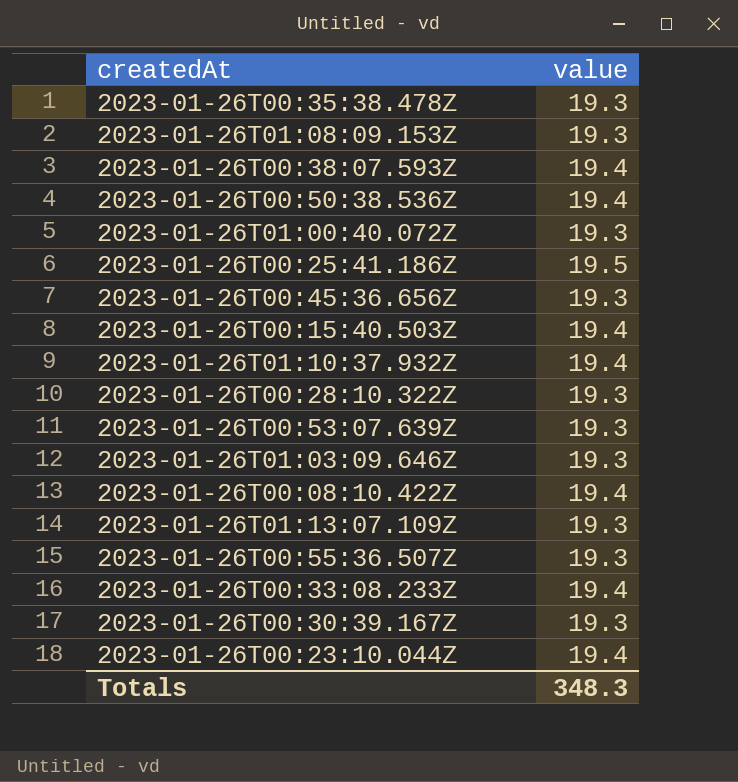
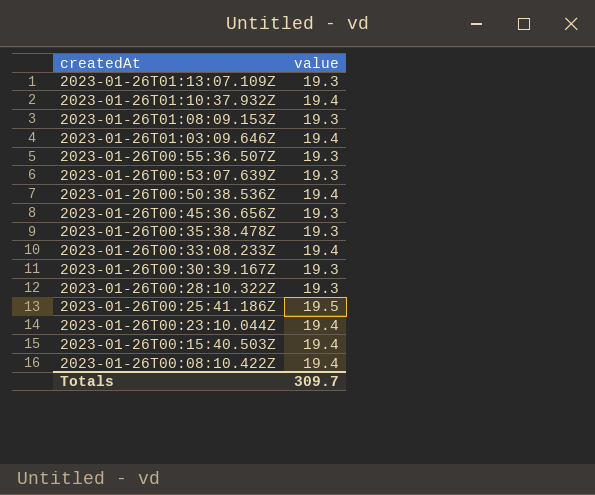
row order: none -> createdAt descending
row 2023-01-26T00:38:07.593Z: 19.4 -> none
row 2023-01-26T01:00:40.072Z: 19.3 -> none
2023-01-26T01:03:09.646Z | value: 19.3 -> 19.4
Totals | value: 348.3 -> 309.7

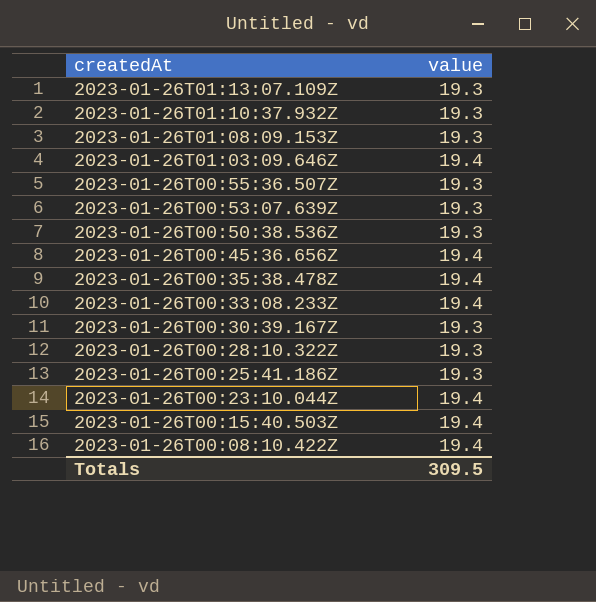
2023-01-26T01:10:37.932Z | value: 19.4 -> 19.3
2023-01-26T00:50:38.536Z | value: 19.4 -> 19.3
2023-01-26T00:45:36.656Z | value: 19.3 -> 19.4
2023-01-26T00:35:38.478Z | value: 19.3 -> 19.4
2023-01-26T00:25:41.186Z | value: 19.5 -> 19.3
Totals | value: 309.7 -> 309.5

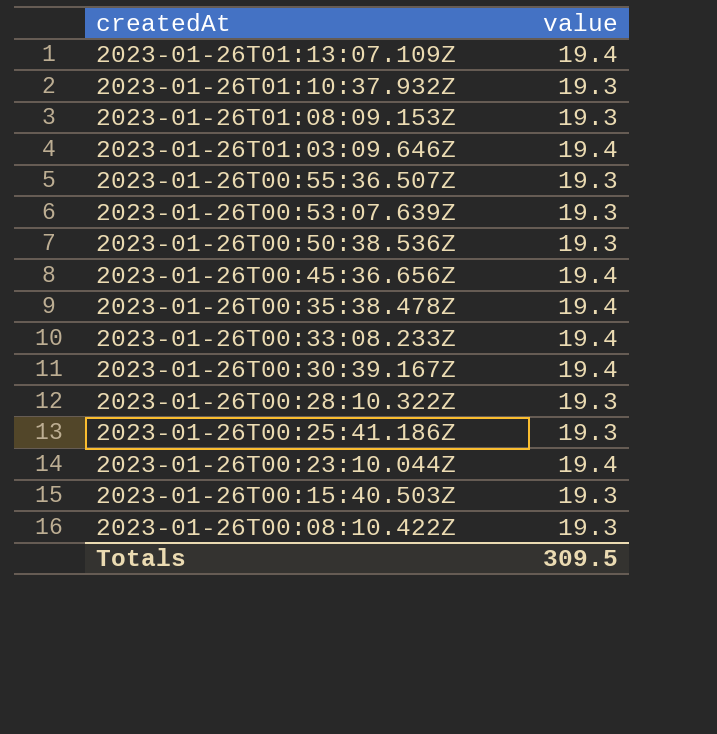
2023-01-26T01:13:07.109Z | value: 19.3 -> 19.4
2023-01-26T00:30:39.167Z | value: 19.3 -> 19.4
2023-01-26T00:15:40.503Z | value: 19.4 -> 19.3
2023-01-26T00:08:10.422Z | value: 19.4 -> 19.3

